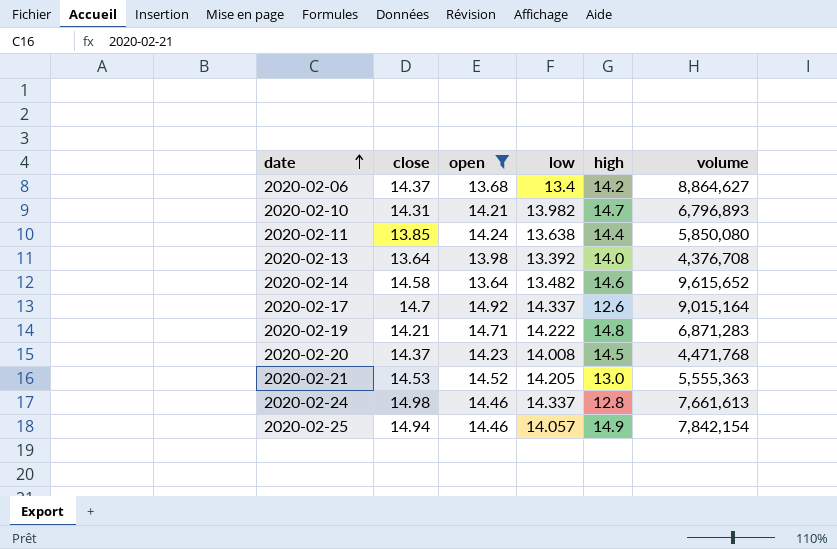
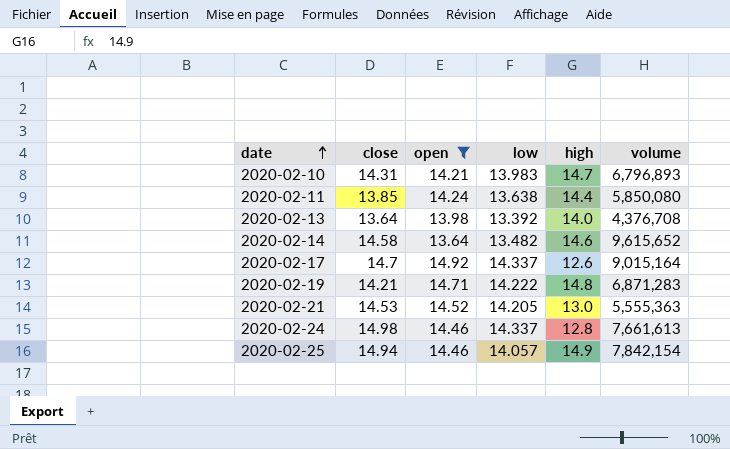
row 2020-02-06: 14.37 | 13.68 | 13.4 | 14.2 | 8,864,627 -> none
row 2020-02-20: 14.37 | 14.23 | 14.008 | 14.5 | 4,471,768 -> none
2020-02-10 | low: 13.982 -> 13.983

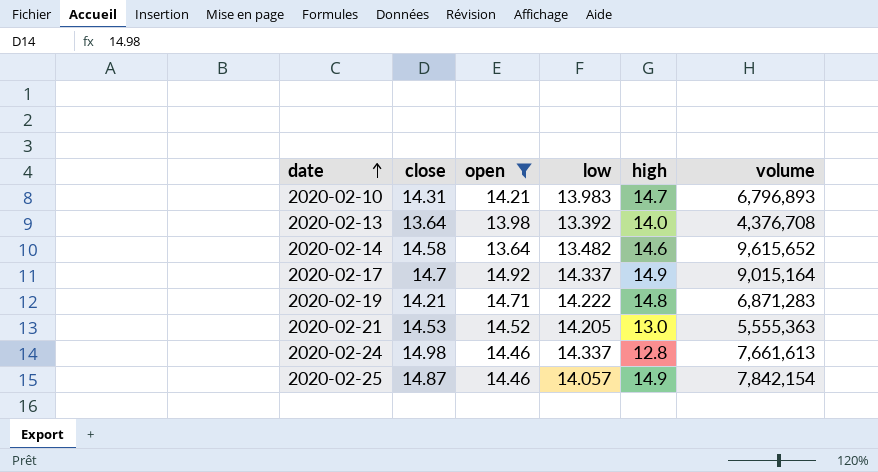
row 2020-02-11: 13.85 | 14.24 | 13.638 | 14.4 | 5,850,080 -> none
2020-02-17 | high: 12.6 -> 14.9
2020-02-25 | close: 14.94 -> 14.87

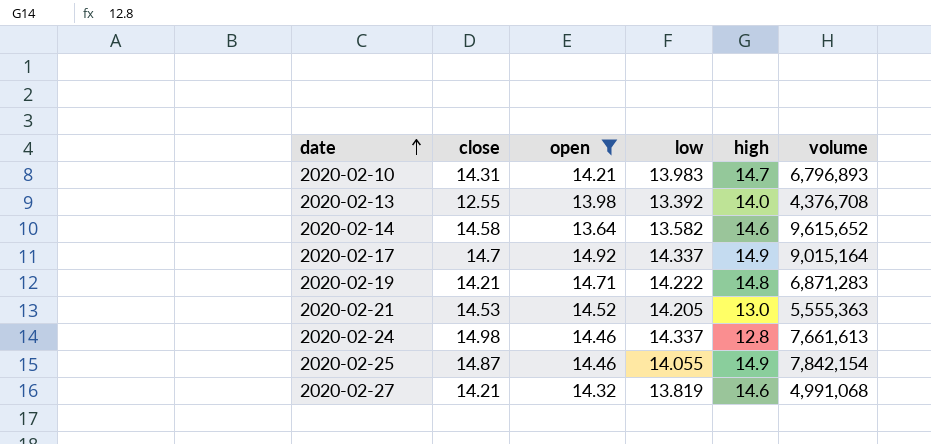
2020-02-13 | close: 13.64 -> 12.55
2020-02-14 | low: 13.482 -> 13.582
2020-02-25 | low: 14.057 -> 14.055
row 2020-02-27: none -> 14.21 | 14.32 | 13.819 | 14.6 | 4,991,068

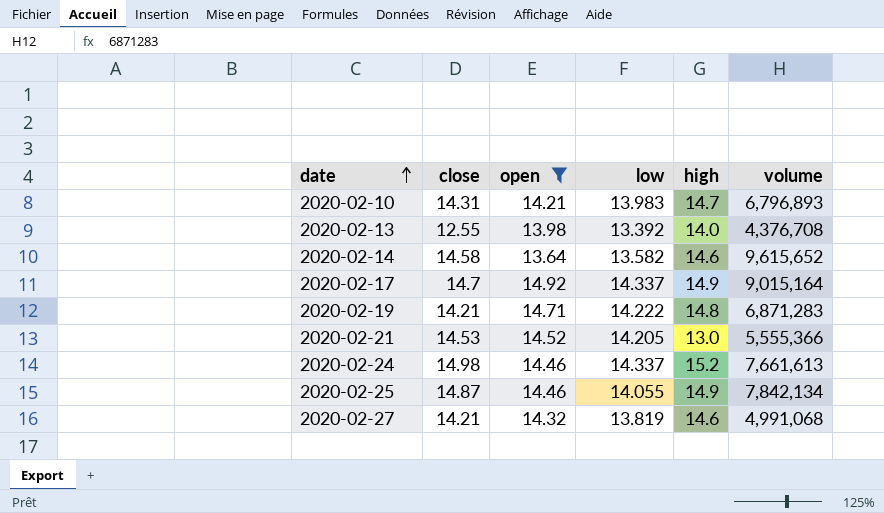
2020-02-21 | volume: 5,555,363 -> 5,555,366
2020-02-24 | high: 12.8 -> 15.2
2020-02-25 | volume: 7,842,154 -> 7,842,134

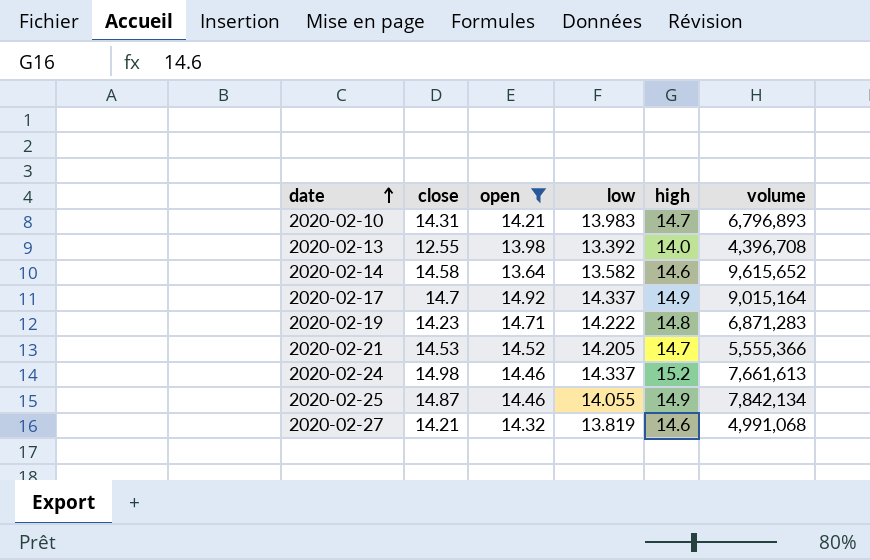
2020-02-13 | volume: 4,376,708 -> 4,396,708
2020-02-19 | close: 14.21 -> 14.23
2020-02-21 | high: 13.0 -> 14.7

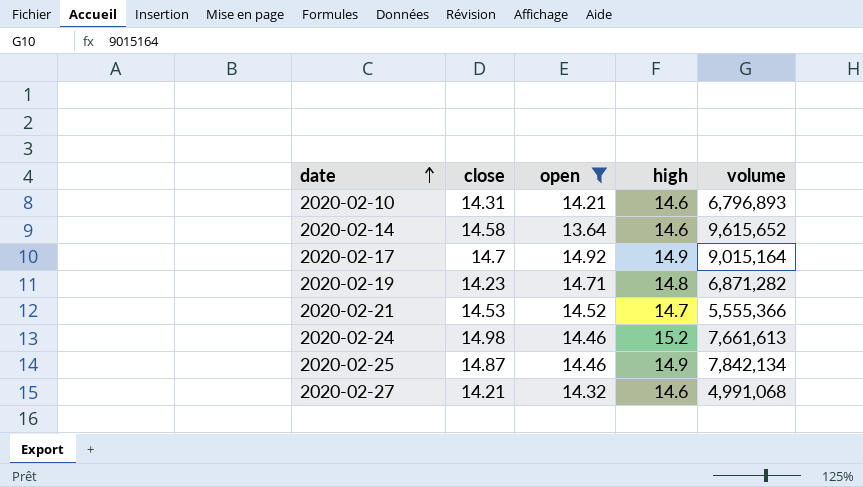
column low | position: 4 -> none
row 2020-02-13: 12.55 | 13.98 | 13.392 | 14.0 | 4,396,708 -> none
2020-02-10 | high: 14.7 -> 14.6
2020-02-19 | volume: 6,871,283 -> 6,871,282

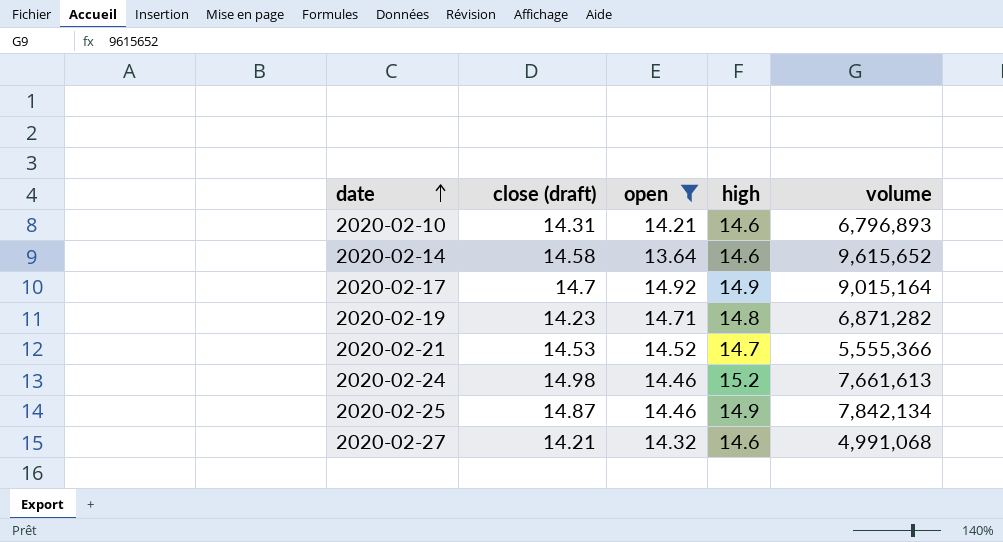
column name: close -> close (draft)

